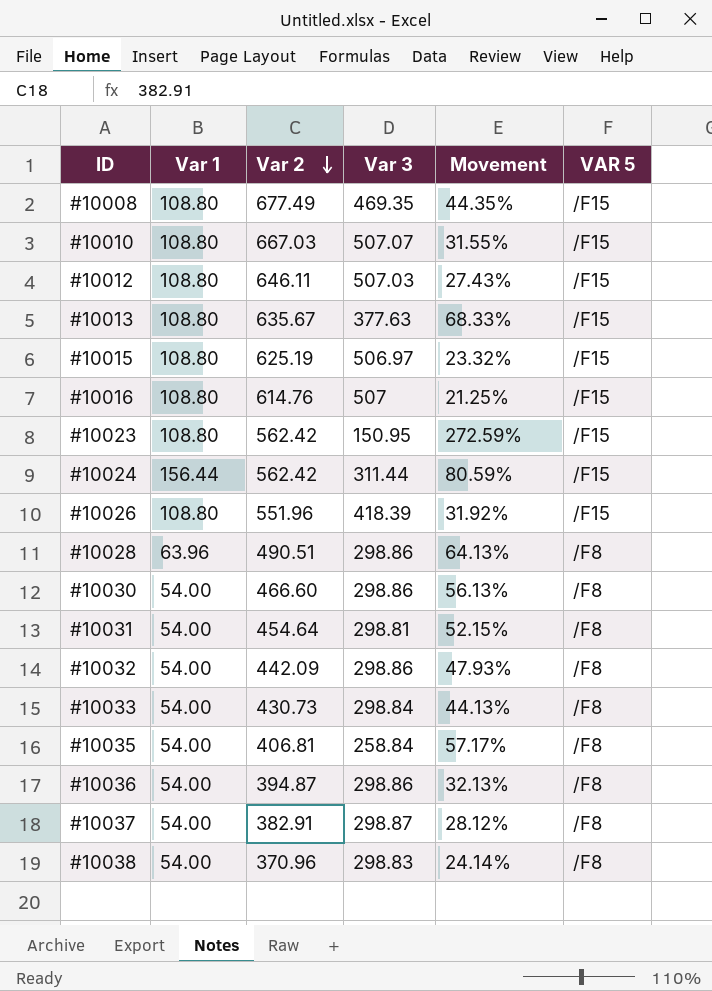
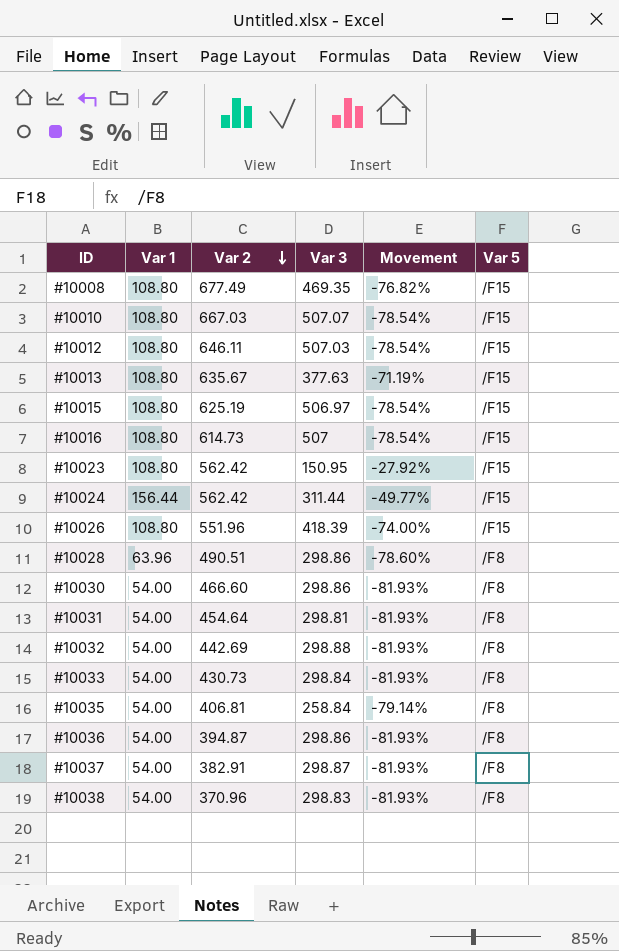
column Movement | formula: ([Var 2] - [Var 3]) / [Var 3] -> ([Var 1] - [Var 3]) / [Var 3]
column name: VAR 5 -> Var 5
#10016 | Var 2: 614.76 -> 614.73
#10032 | Var 2: 442.09 -> 442.69
#10032 | Var 3: 298.86 -> 298.88

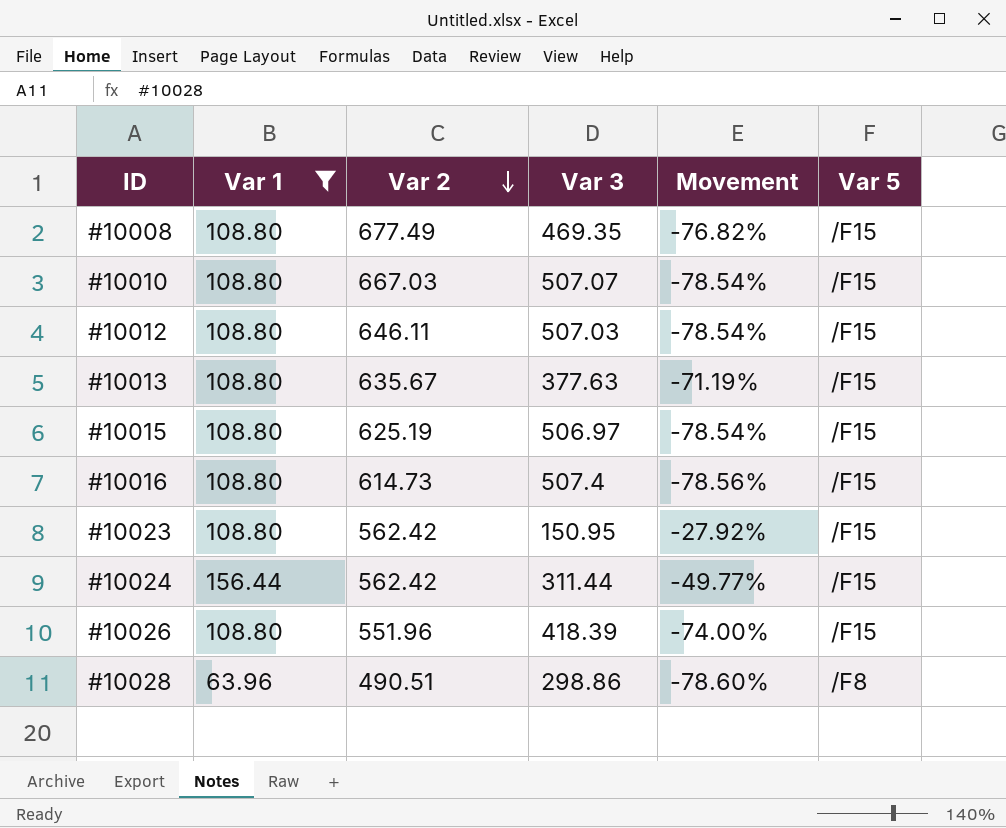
filter: none -> Var 1 != 54.00
#10016 | Var 3: 507 -> 507.4
#10016 | Movement: -78.54% -> -78.56%

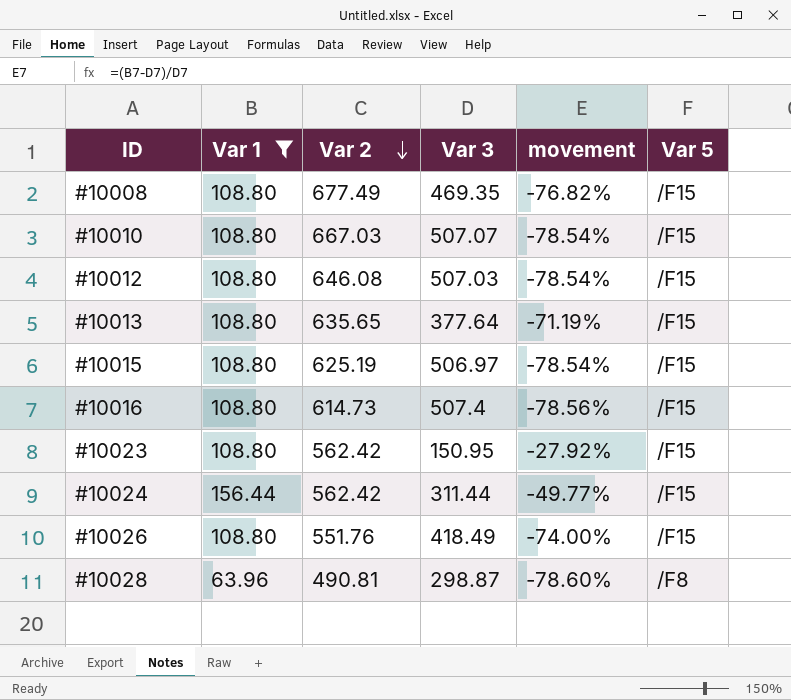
column name: Movement -> movement
#10012 | Var 2: 646.11 -> 646.08
#10013 | Var 2: 635.67 -> 635.65
#10013 | Var 3: 377.63 -> 377.64
#10026 | Var 2: 551.96 -> 551.76
#10026 | Var 3: 418.39 -> 418.49
#10028 | Var 2: 490.51 -> 490.81
#10028 | Var 3: 298.86 -> 298.87

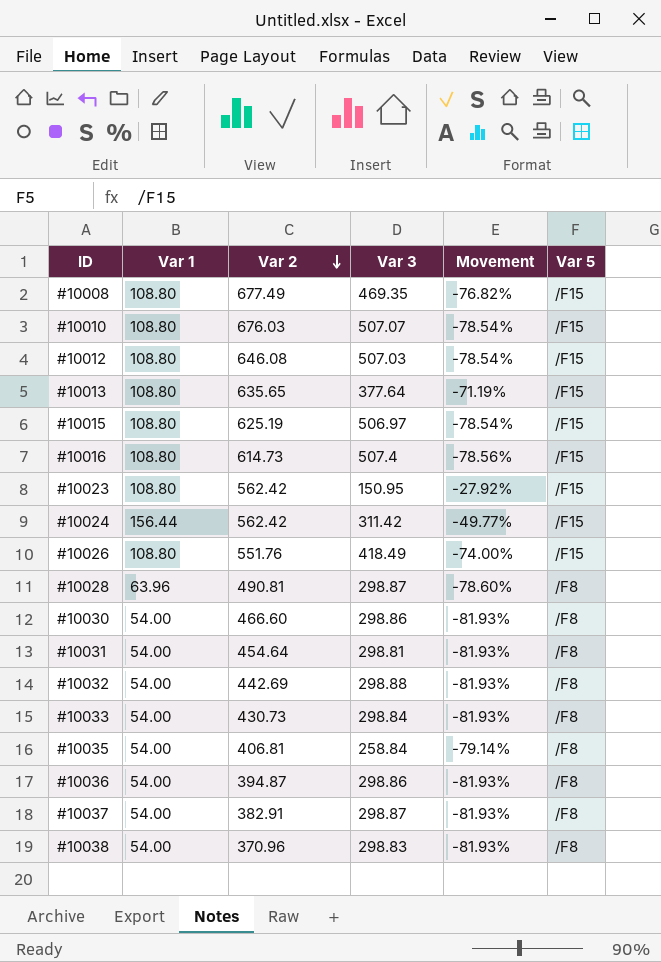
filter: Var 1 != 54.00 -> none
column name: movement -> Movement
#10010 | Var 2: 667.03 -> 676.03
#10024 | Var 3: 311.44 -> 311.42

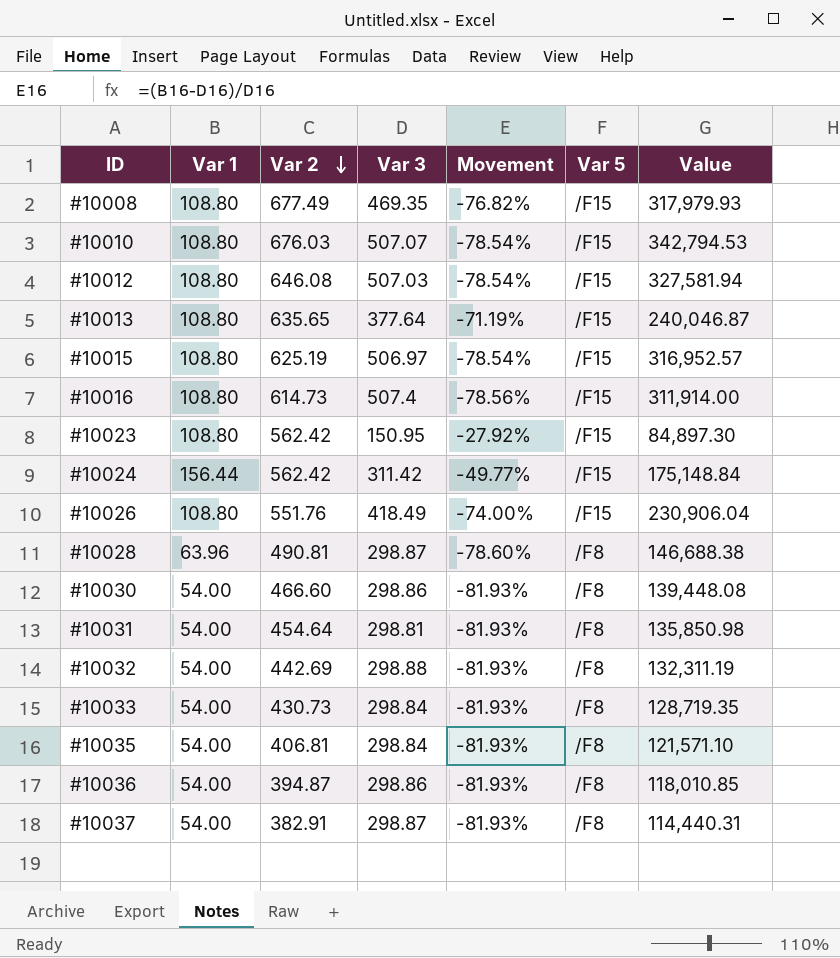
column Value | formula: none -> [Var 2] * [Var 3]
row #10038: 54.00 | 370.96 | 298.83 | -81.93% | /F8 -> none
#10035 | Var 3: 258.84 -> 298.84
#10035 | Movement: -79.14% -> -81.93%

